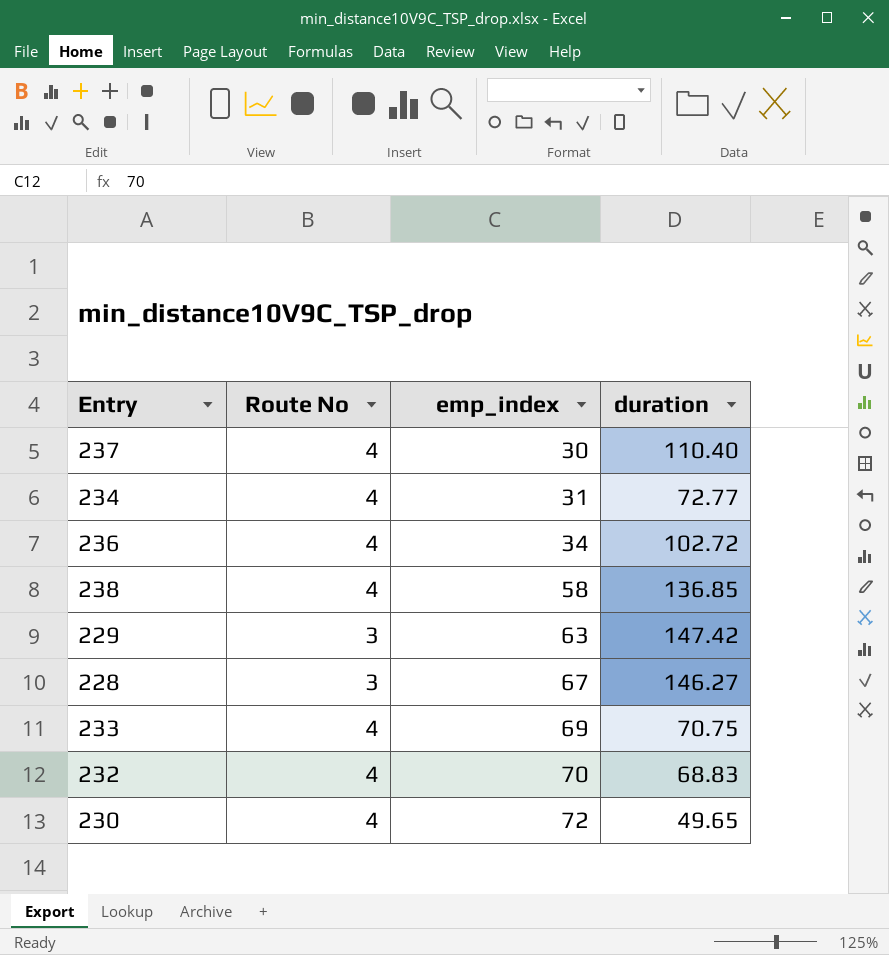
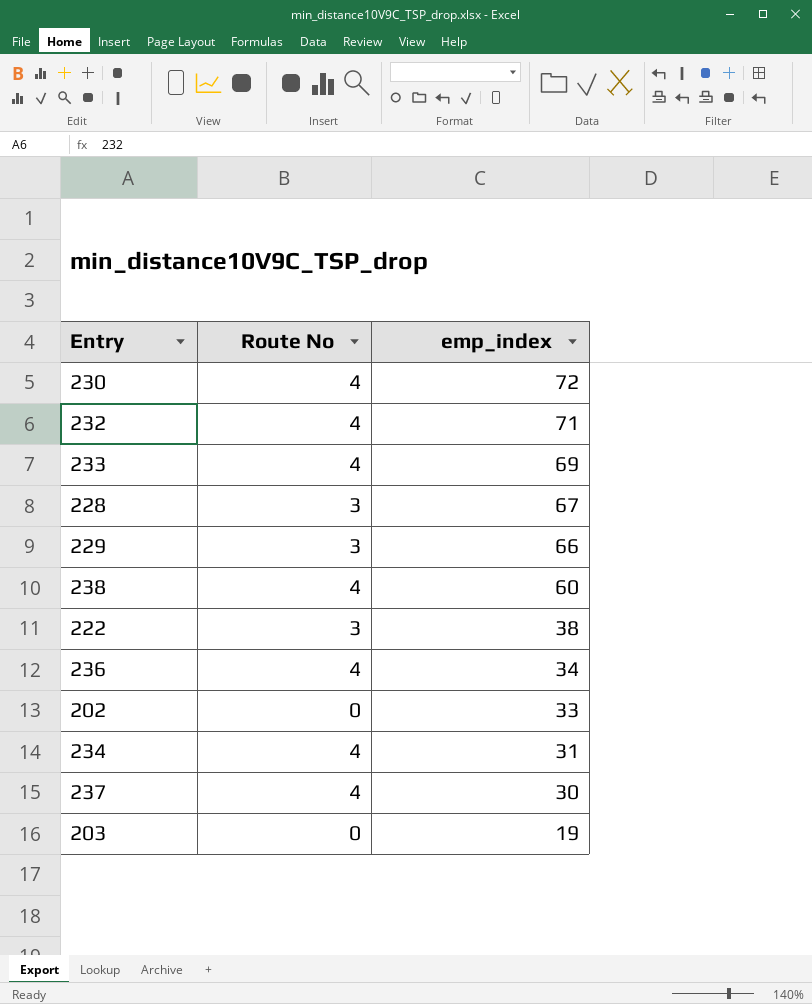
row order: emp_index ascending -> emp_index descending
column duration | position: 4 -> none
232 | emp_index: 70 -> 71
229 | emp_index: 63 -> 66
238 | emp_index: 58 -> 60
row 222: none -> 3 | 38
row 202: none -> 0 | 33
row 203: none -> 0 | 19

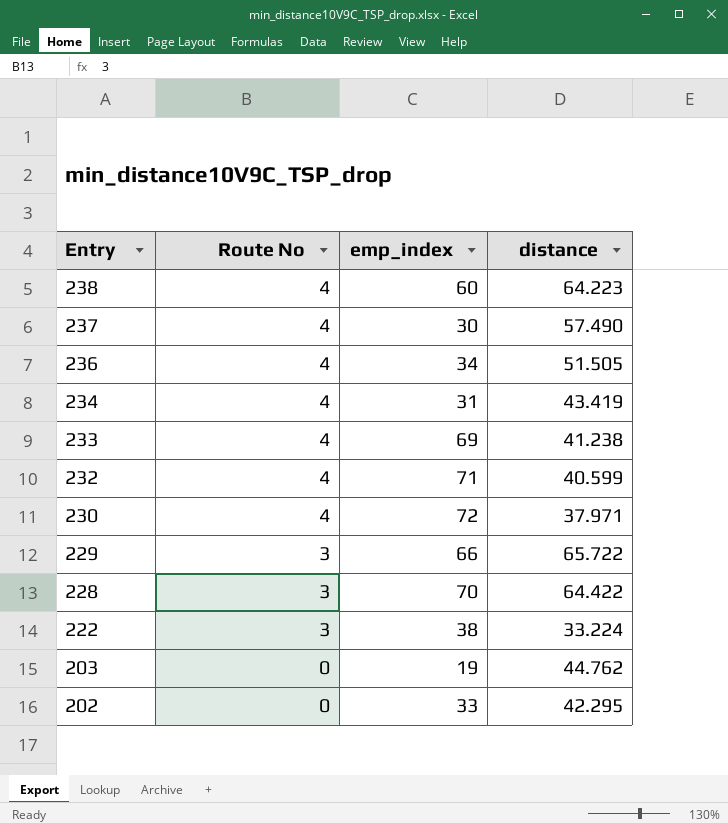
row order: emp_index descending -> Entry descending
column distance | position: none -> 4
228 | emp_index: 67 -> 70

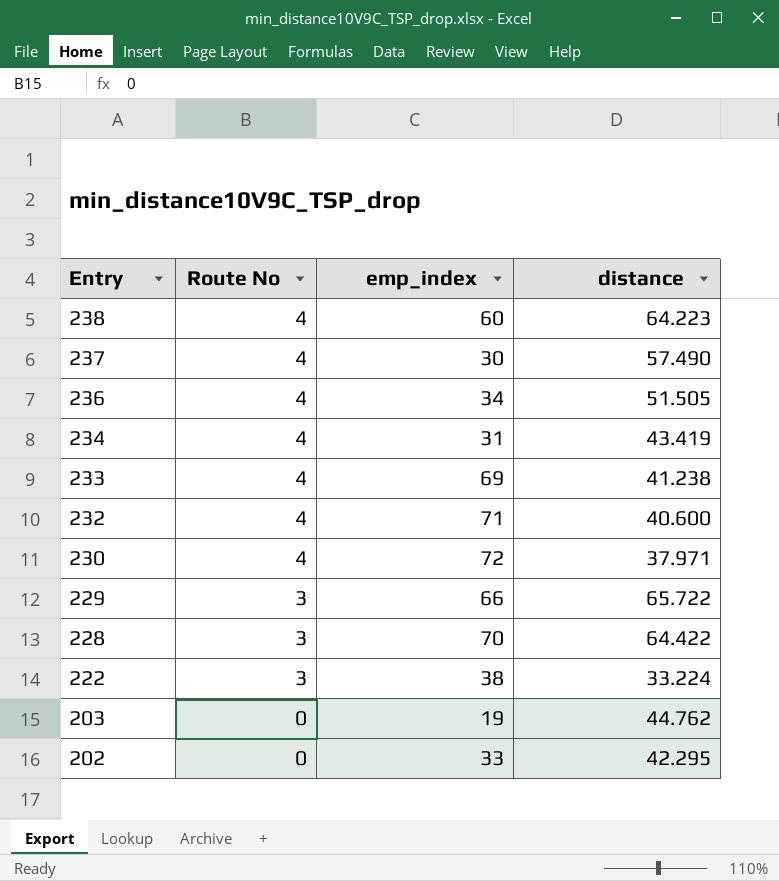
232 | distance: 40.599 -> 40.600

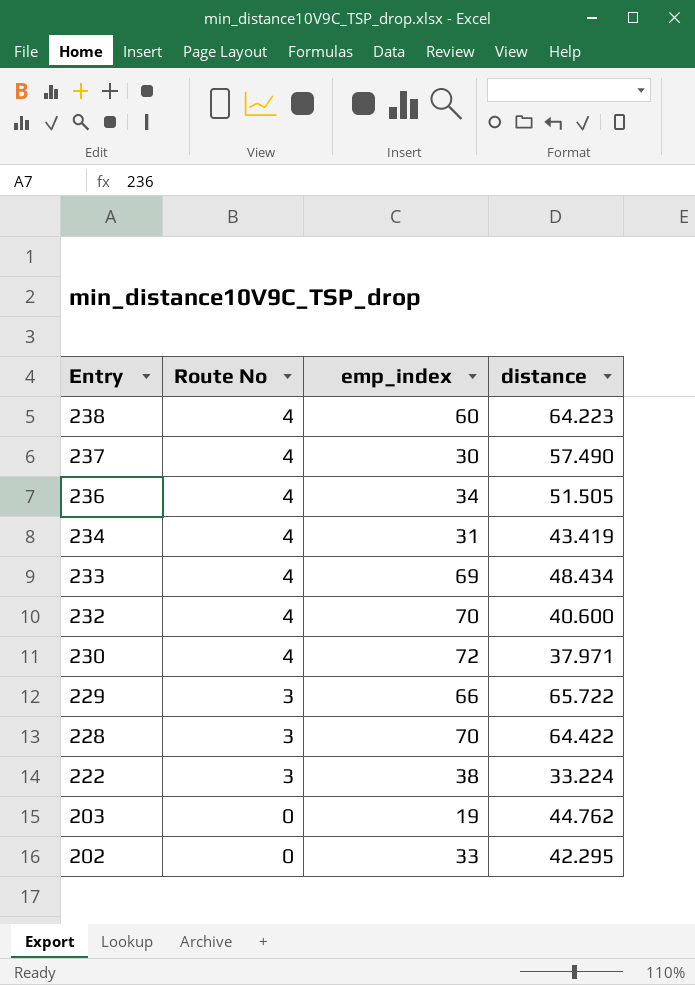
233 | distance: 41.238 -> 48.434
232 | emp_index: 71 -> 70

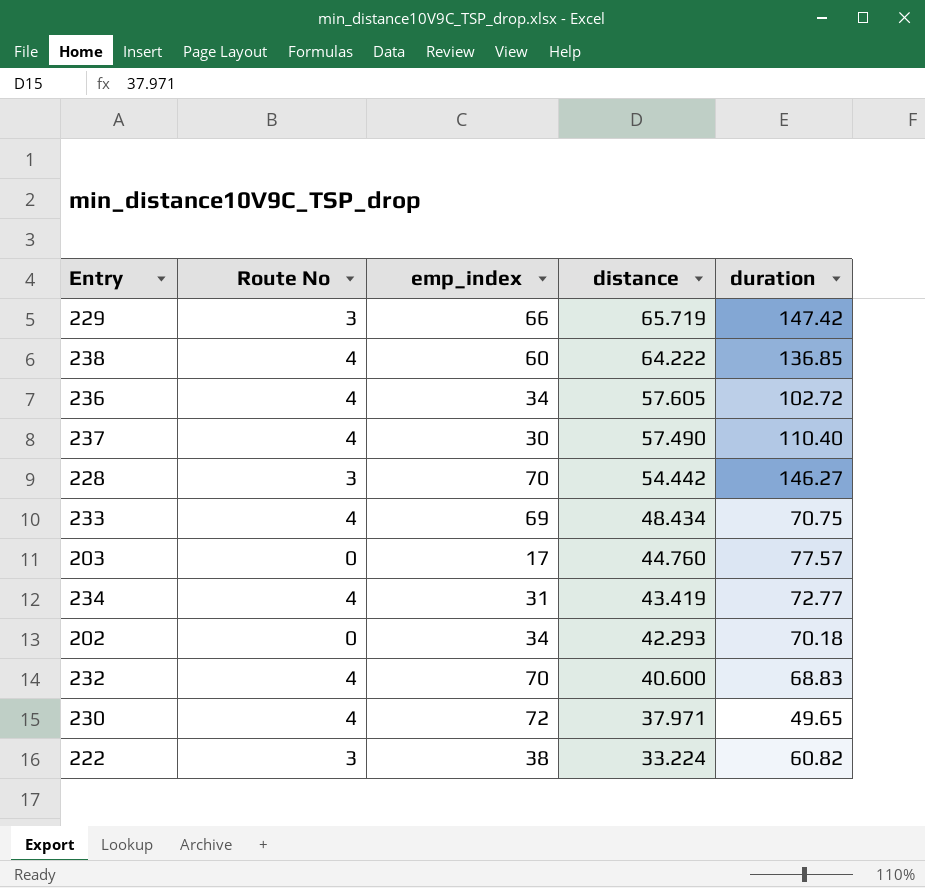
row order: Entry descending -> distance descending
column duration | position: none -> 5
229 | distance: 65.722 -> 65.719
238 | distance: 64.223 -> 64.222
236 | distance: 51.505 -> 57.605
228 | distance: 64.422 -> 54.442
203 | emp_index: 19 -> 17
203 | distance: 44.762 -> 44.760
202 | emp_index: 33 -> 34
202 | distance: 42.295 -> 42.293

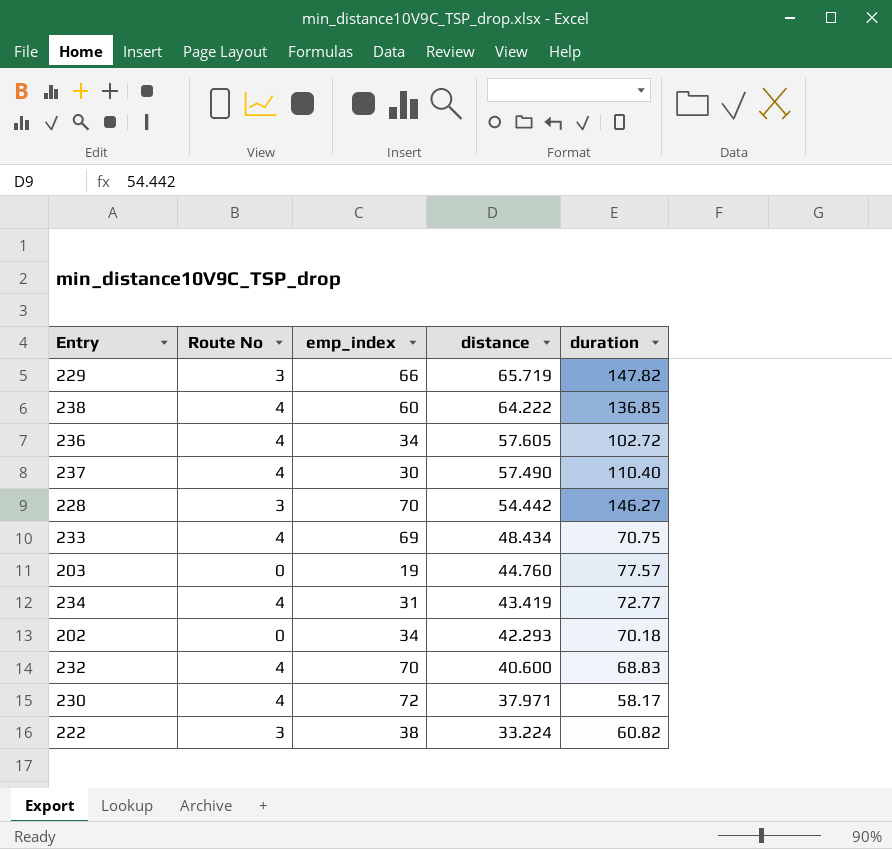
229 | duration: 147.42 -> 147.82
203 | emp_index: 17 -> 19
230 | duration: 49.65 -> 58.17

